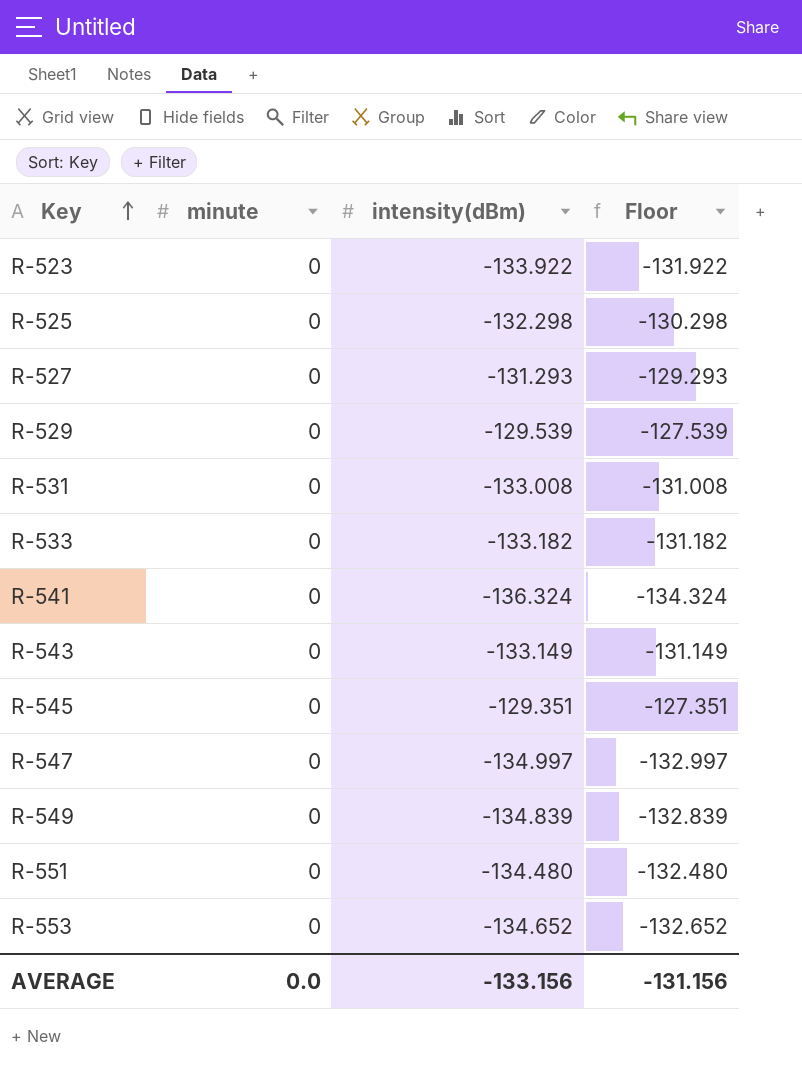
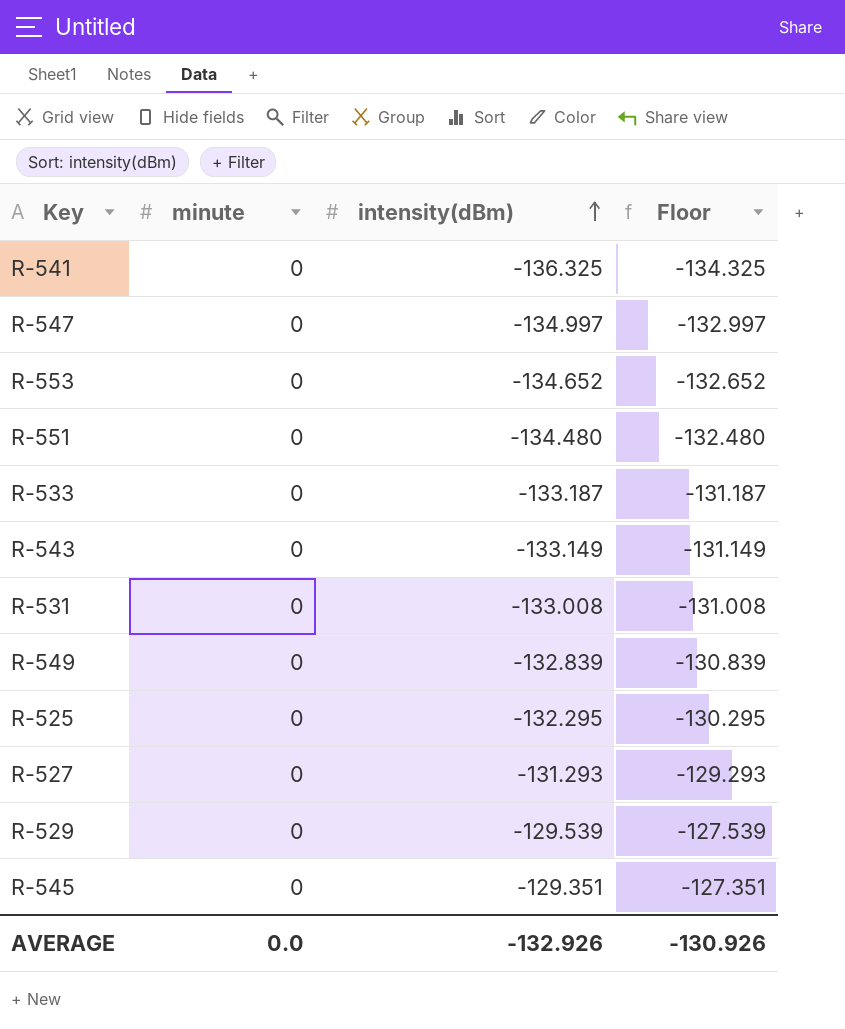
row order: Key ascending -> intensity(dBm) ascending
row R-523: 0 | -133.922 | -131.922 -> none
R-541 | intensity(dBm): -136.324 -> -136.325
R-541 | Floor: -134.324 -> -134.325
R-533 | intensity(dBm): -133.182 -> -133.187
R-533 | Floor: -131.182 -> -131.187
R-549 | intensity(dBm): -134.839 -> -132.839
R-549 | Floor: -132.839 -> -130.839
R-525 | intensity(dBm): -132.298 -> -132.295
R-525 | Floor: -130.298 -> -130.295
AVERAGE | intensity(dBm): -133.156 -> -132.926
AVERAGE | Floor: -131.156 -> -130.926

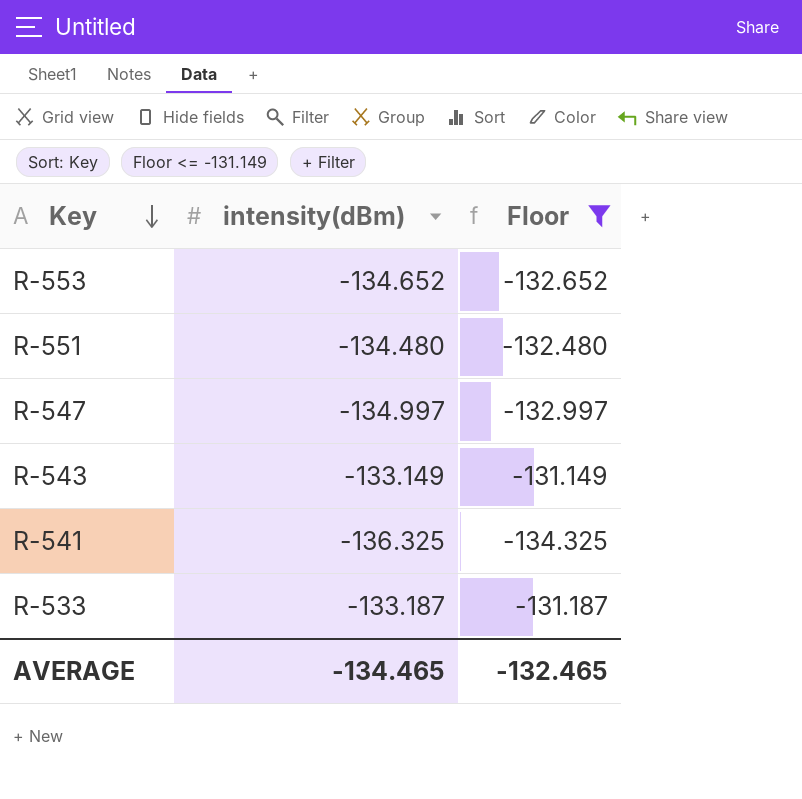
filter: none -> Floor <= -131.149
row order: intensity(dBm) ascending -> Key descending
column minute | position: 2 -> none
AVERAGE | intensity(dBm): -132.926 -> -134.465
AVERAGE | Floor: -130.926 -> -132.465

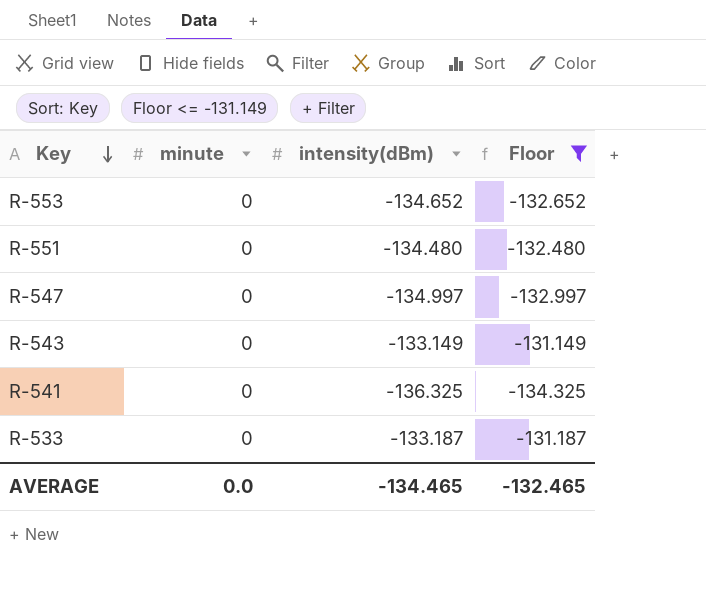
column minute | position: none -> 2

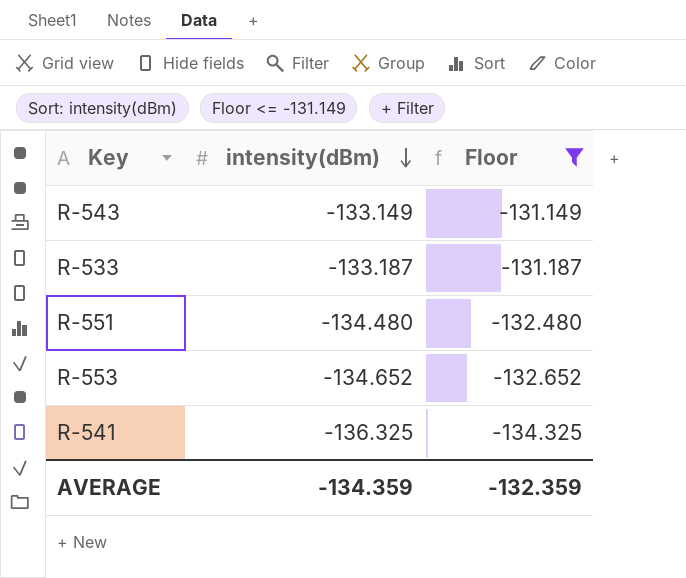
row order: Key descending -> intensity(dBm) descending
column minute | position: 2 -> none
row R-547: 0 | -134.997 | -132.997 -> none
AVERAGE | intensity(dBm): -134.465 -> -134.359
AVERAGE | Floor: -132.465 -> -132.359

